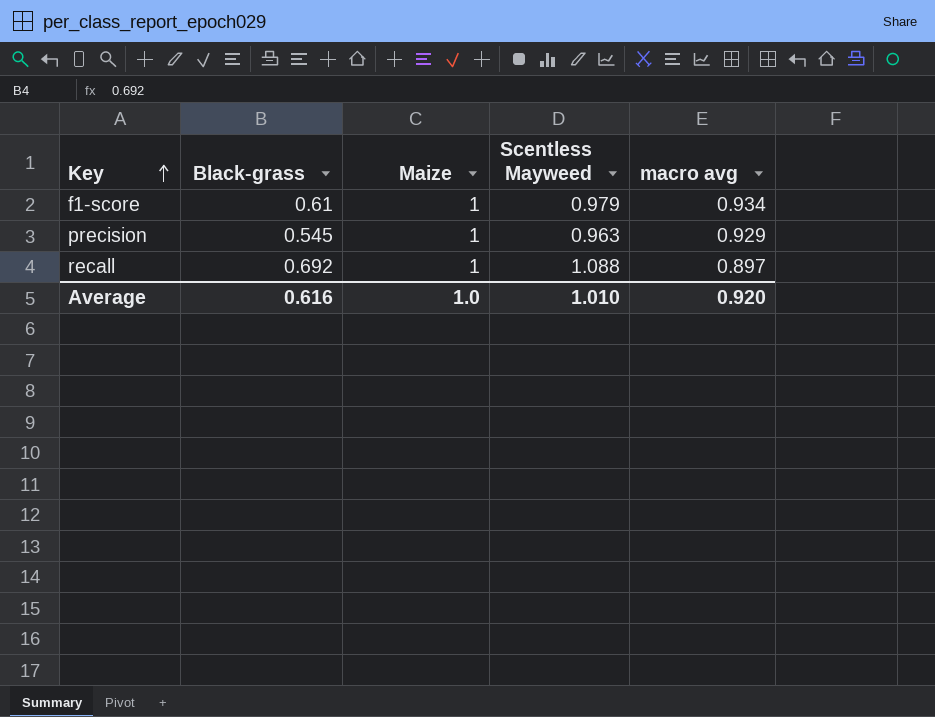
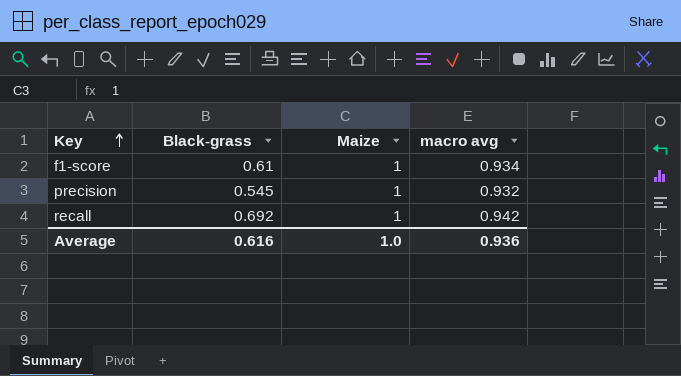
column Scentless Mayweed | position: 4 -> none
precision | macro avg: 0.929 -> 0.932
recall | macro avg: 0.897 -> 0.942
Average | macro avg: 0.920 -> 0.936

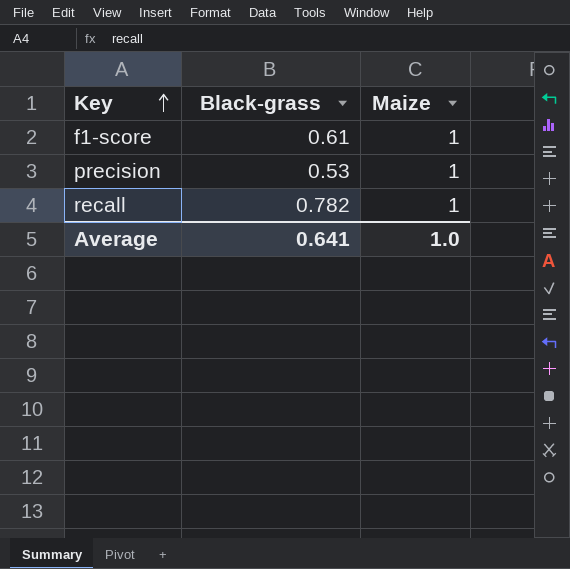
column macro avg | position: 4 -> none
precision | Black-grass: 0.545 -> 0.53
recall | Black-grass: 0.692 -> 0.782
Average | Black-grass: 0.616 -> 0.641

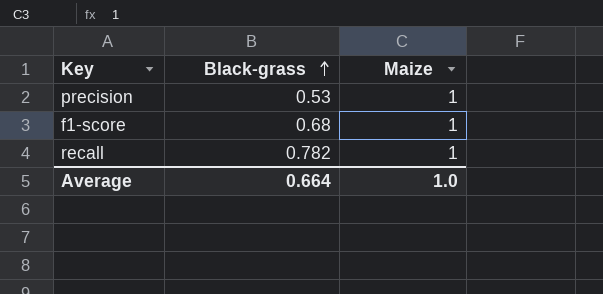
row order: Key ascending -> Black-grass ascending
f1-score | Black-grass: 0.61 -> 0.68
Average | Black-grass: 0.641 -> 0.664

